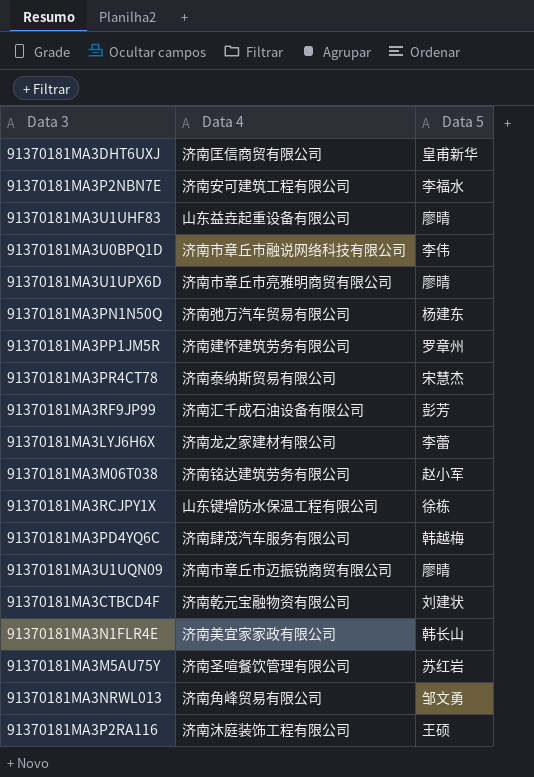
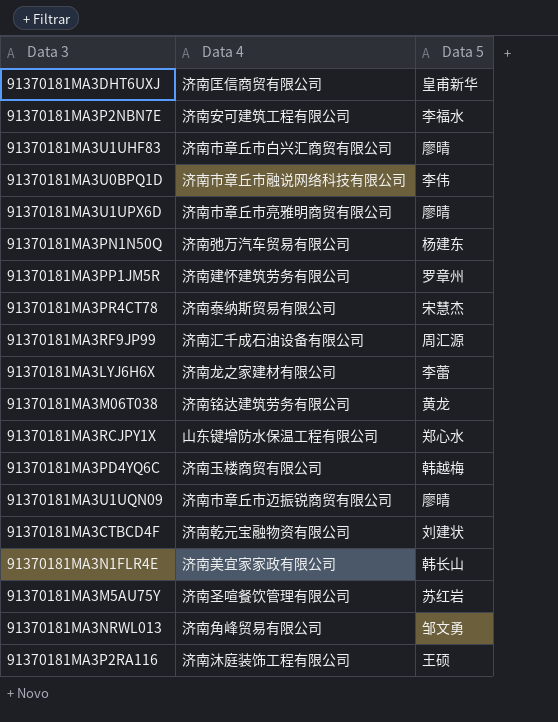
91370181MA3U1UHF83 | Data 4: 山东益垚起重设备有限公司 -> 济南市章丘市白兴汇商贸有限公司
91370181MA3RF9JP99 | Data 5: 彭芳 -> 周汇源
91370181MA3M06T038 | Data 5: 赵小军 -> 黄龙
91370181MA3RCJPY1X | Data 5: 徐栋 -> 郑心水
91370181MA3PD4YQ6C | Data 4: 济南肆茂汽车服务有限公司 -> 济南玉楼商贸有限公司

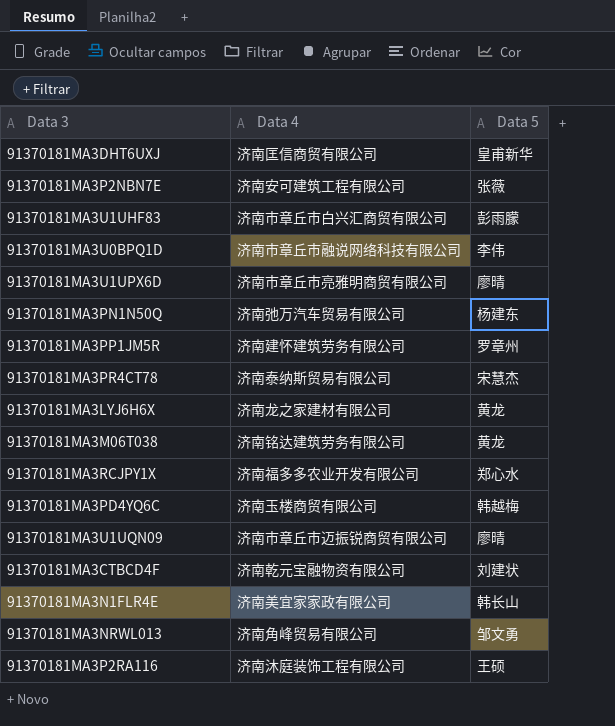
row 91370181MA3RF9JP99: 济南汇千成石油设备有限公司 | 周汇源 -> none
row 91370181MA3M5AU75Y: 济南圣喧餐饮管理有限公司 | 苏红岩 -> none
91370181MA3P2NBN7E | Data 5: 李福水 -> 张薇
91370181MA3U1UHF83 | Data 5: 廖晴 -> 彭雨朦
91370181MA3LYJ6H6X | Data 5: 李蕾 -> 黄龙
91370181MA3RCJPY1X | Data 4: 山东键增防水保温工程有限公司 -> 济南福多多农业开发有限公司

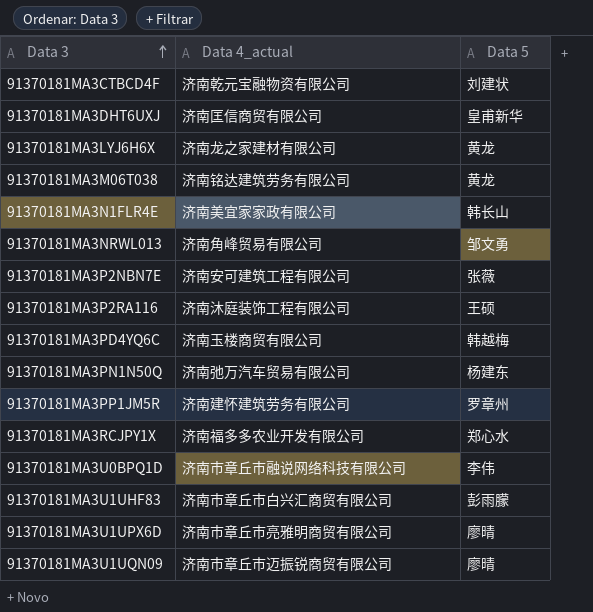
row order: none -> Data 3 ascending
column name: Data 4 -> Data 4_actual
row 91370181MA3PR4CT78: 济南泰纳斯贸易有限公司 | 宋慧杰 -> none

